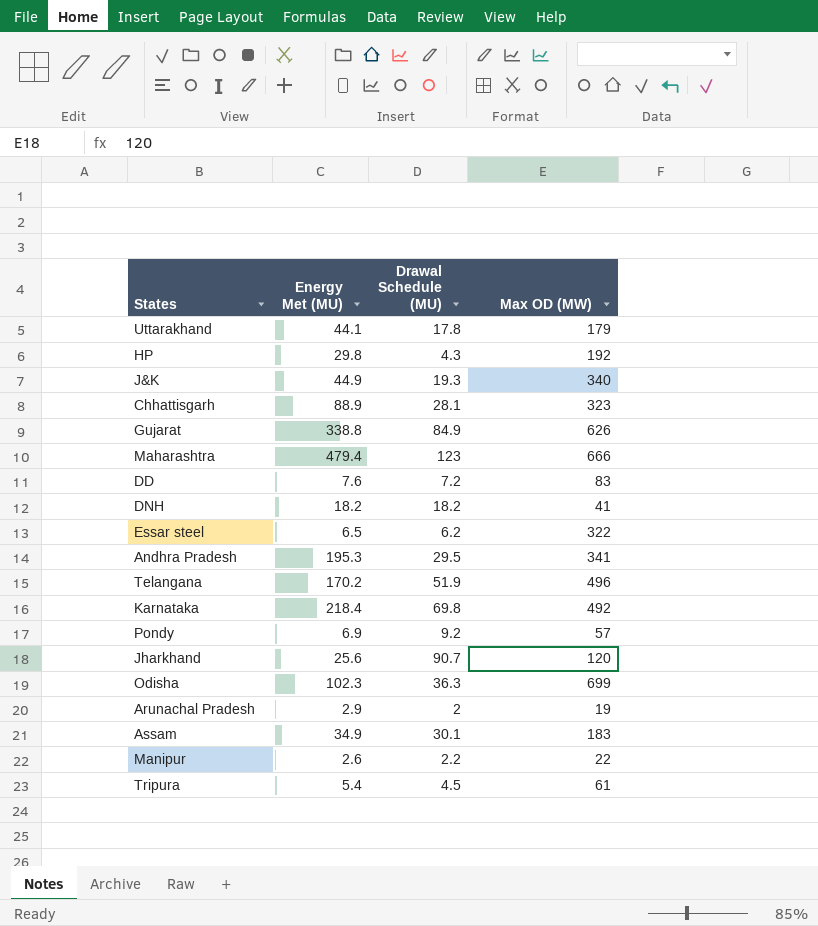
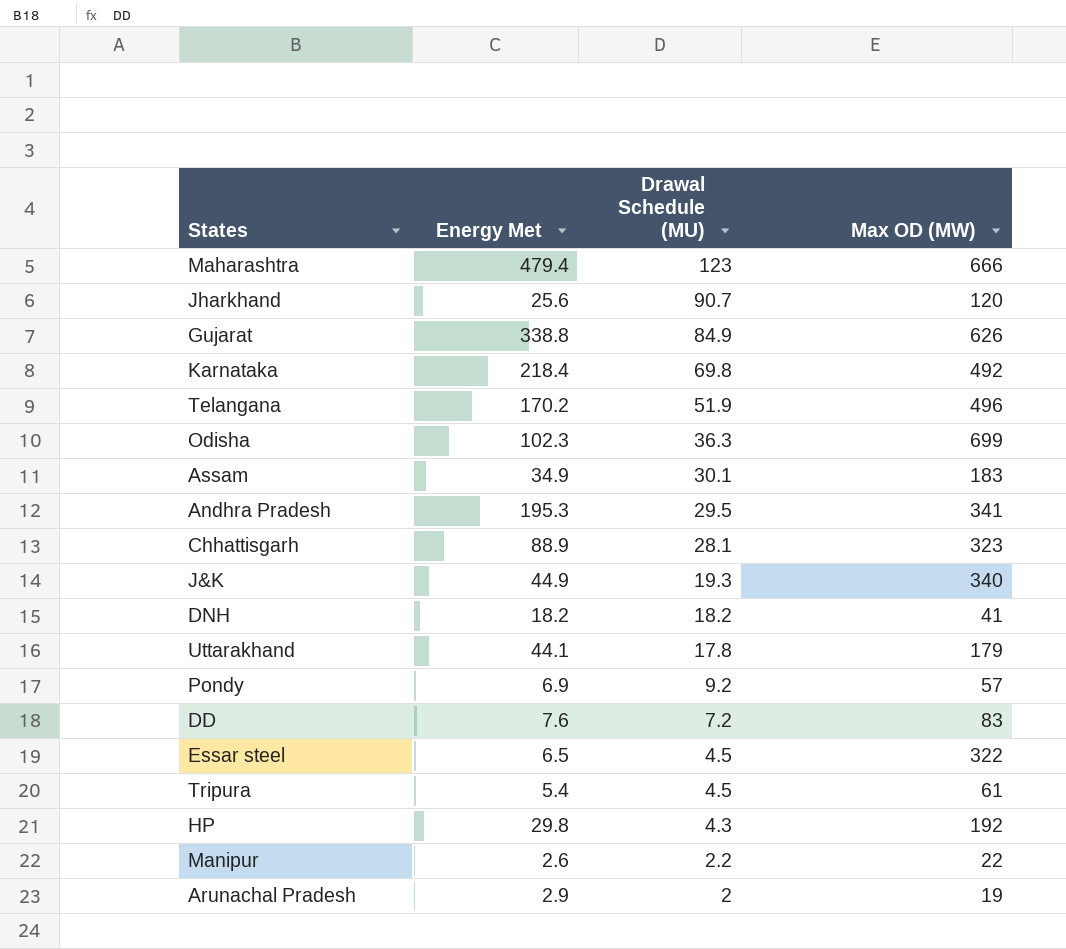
row order: none -> Drawal Schedule (MU) descending
column name: Energy Met (MU) -> Energy Met
Essar steel | Drawal Schedule (MU): 6.2 -> 4.5

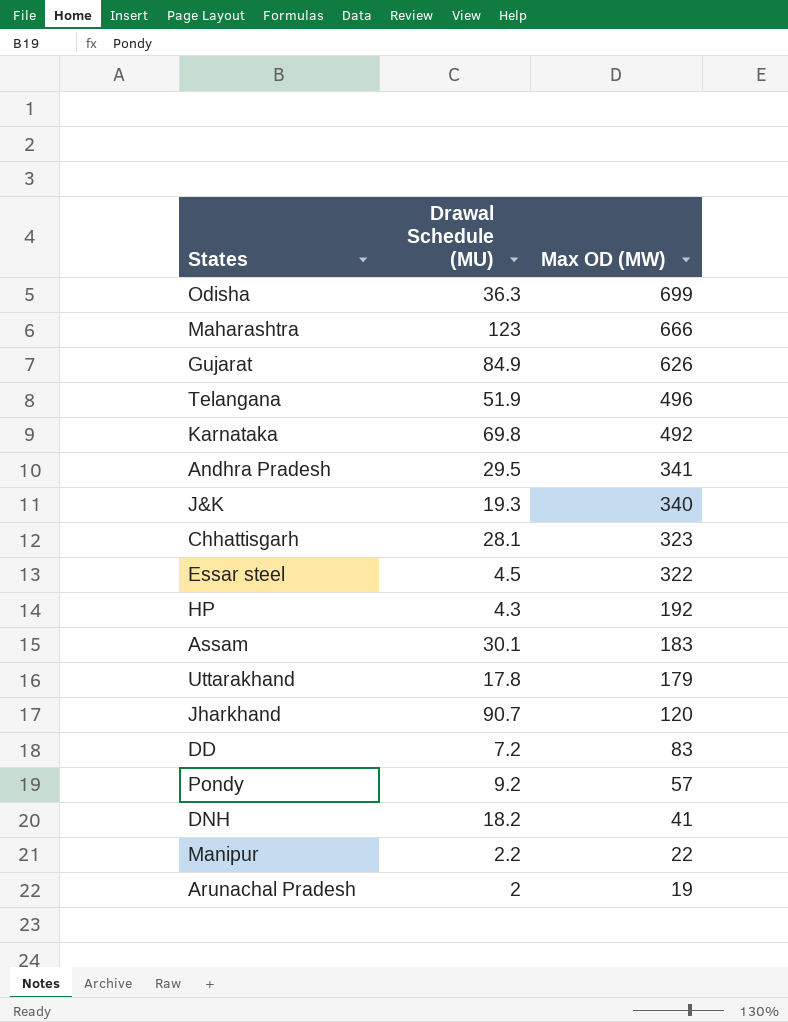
row order: Drawal Schedule (MU) descending -> Max OD (MW) descending
column Energy Met | position: 2 -> none
row Tripura: 5.4 | 4.5 | 61 -> none

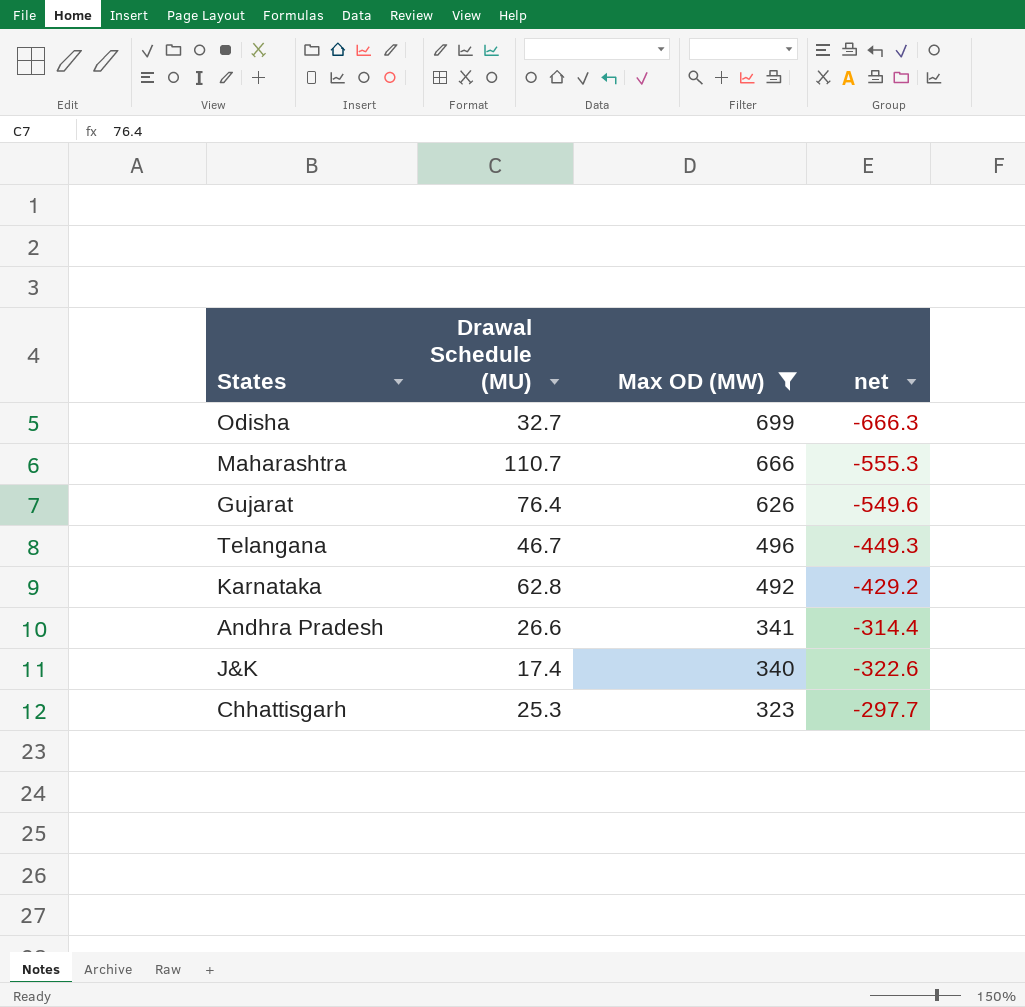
filter: none -> Max OD (MW) >= 323
column net | formula: none -> [Drawal Schedule (MU)] - [Max OD (MW)]
Odisha | Drawal Schedule (MU): 36.3 -> 32.7
Maharashtra | Drawal Schedule (MU): 123 -> 110.7
Gujarat | Drawal Schedule (MU): 84.9 -> 76.4
Telangana | Drawal Schedule (MU): 51.9 -> 46.7
Karnataka | Drawal Schedule (MU): 69.8 -> 62.8
Andhra Pradesh | Drawal Schedule (MU): 29.5 -> 26.6
J&K | Drawal Schedule (MU): 19.3 -> 17.4
Chhattisgarh | Drawal Schedule (MU): 28.1 -> 25.3

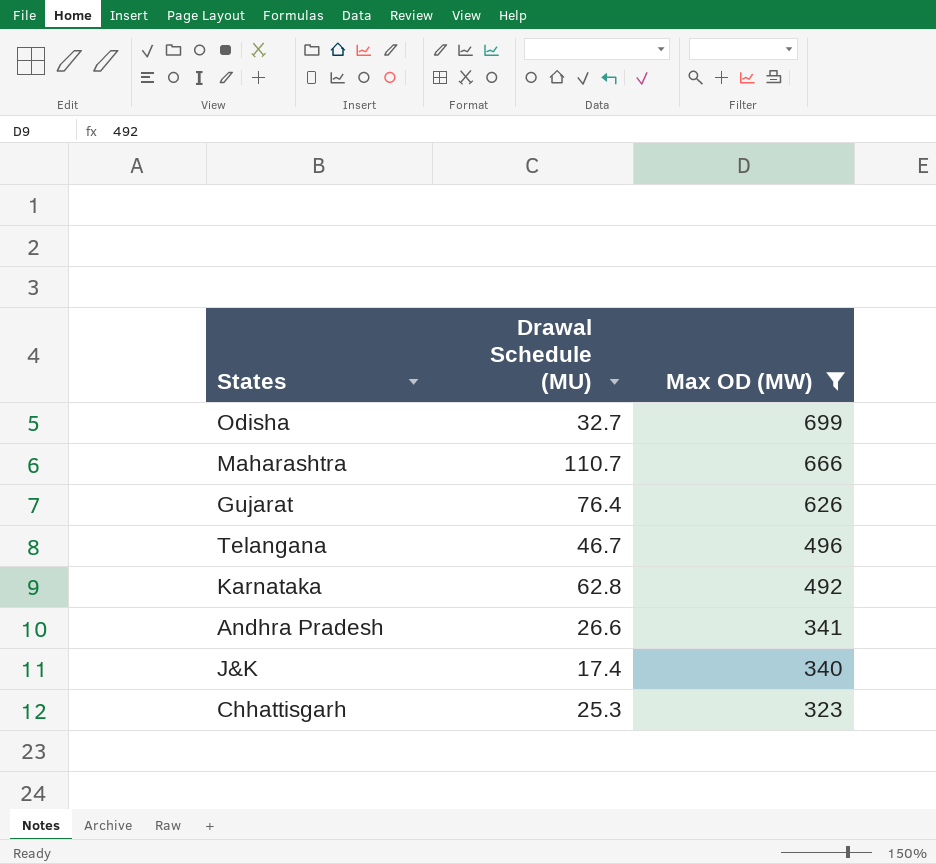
column net | formula: [Drawal Schedule (MU)] - [Max OD (MW)] -> none

